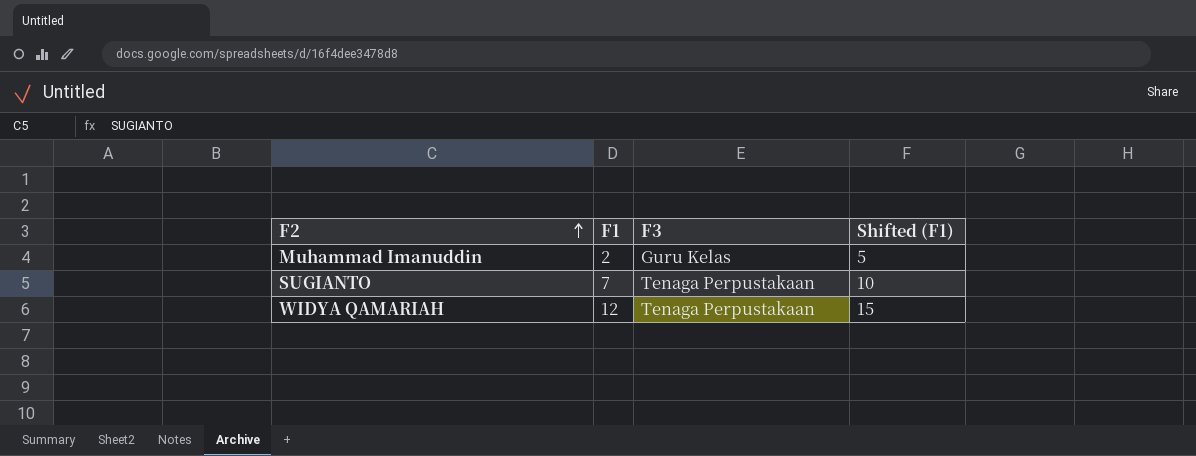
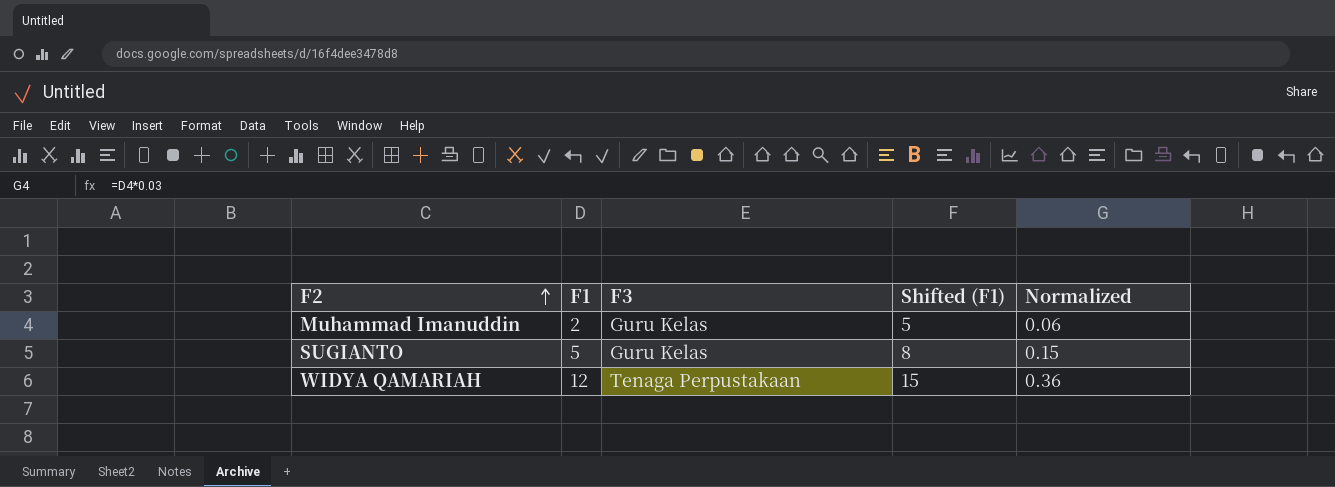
column Normalized | formula: none -> [F1] * 0.03
SUGIANTO | F1: 7 -> 5
SUGIANTO | F3: Tenaga Perpustakaan -> Guru Kelas
SUGIANTO | Shifted (F1): 10 -> 8

